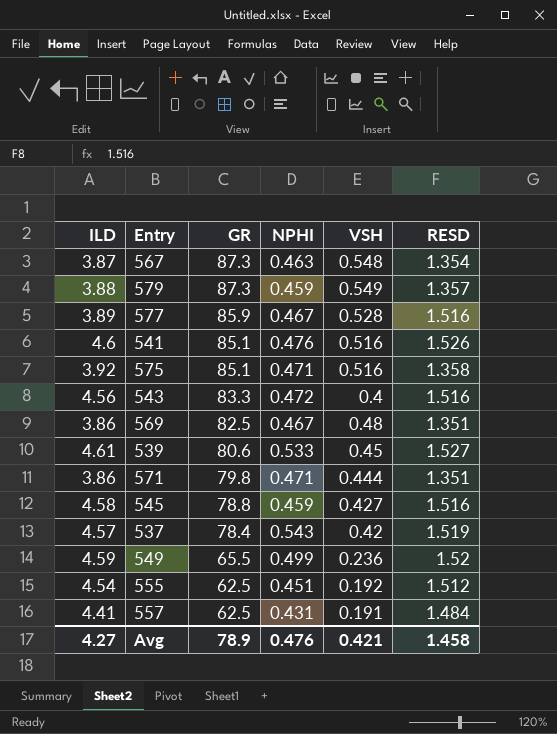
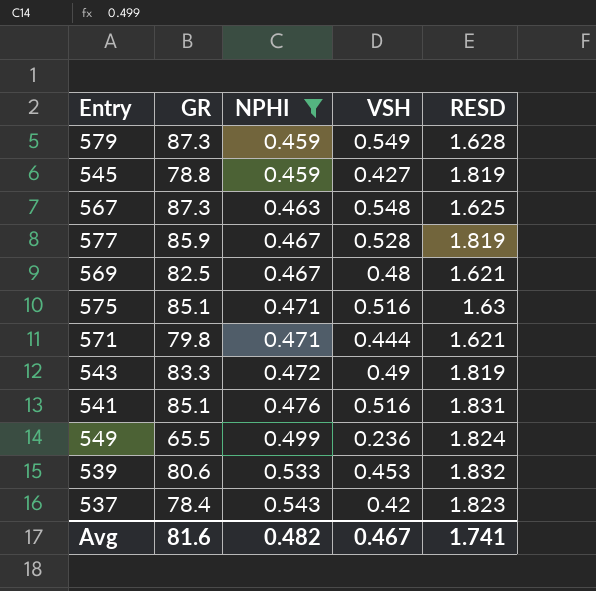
filter: none -> NPHI >= 0.459
row order: GR descending -> NPHI ascending
column ILD | position: 1 -> none
579 | RESD: 1.357 -> 1.628
545 | RESD: 1.516 -> 1.819
567 | RESD: 1.354 -> 1.625
577 | RESD: 1.516 -> 1.819
569 | RESD: 1.351 -> 1.621
575 | RESD: 1.358 -> 1.63
571 | RESD: 1.351 -> 1.621
543 | VSH: 0.4 -> 0.49
543 | RESD: 1.516 -> 1.819
541 | RESD: 1.526 -> 1.831
549 | RESD: 1.52 -> 1.824
539 | VSH: 0.45 -> 0.453
539 | RESD: 1.527 -> 1.832
537 | RESD: 1.519 -> 1.823
Avg | GR: 78.9 -> 81.6
Avg | NPHI: 0.476 -> 0.482
Avg | VSH: 0.421 -> 0.467
Avg | RESD: 1.458 -> 1.741

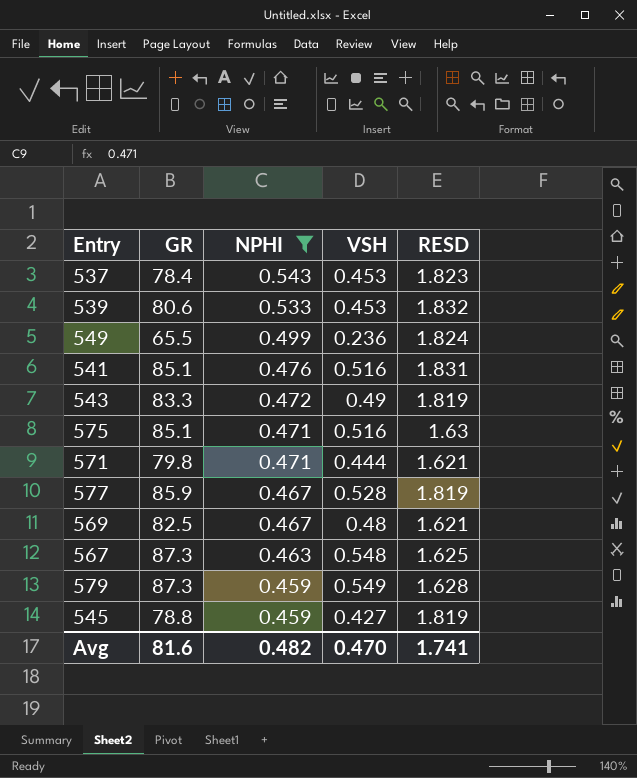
row order: NPHI ascending -> NPHI descending
537 | VSH: 0.42 -> 0.453
Avg | VSH: 0.467 -> 0.470

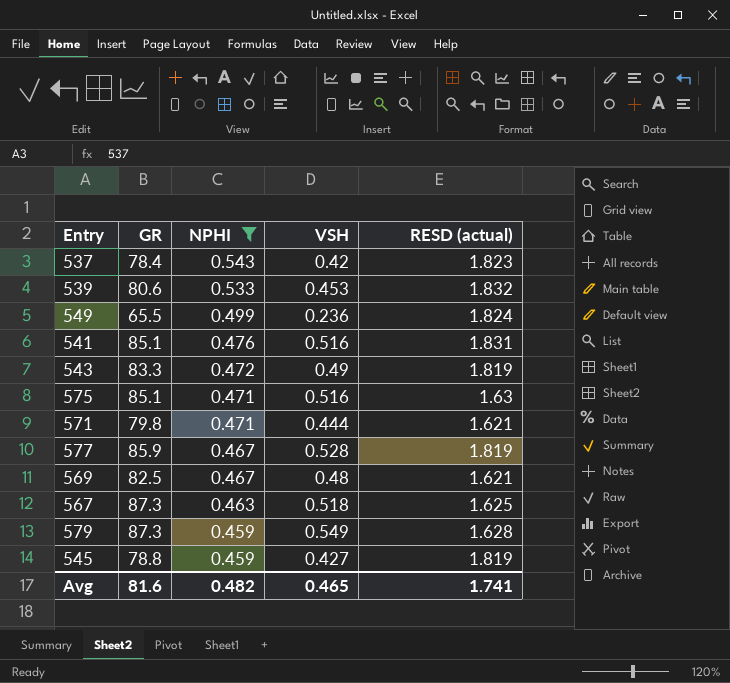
column name: RESD -> RESD (actual)
537 | VSH: 0.453 -> 0.42
567 | VSH: 0.548 -> 0.518
Avg | VSH: 0.470 -> 0.465

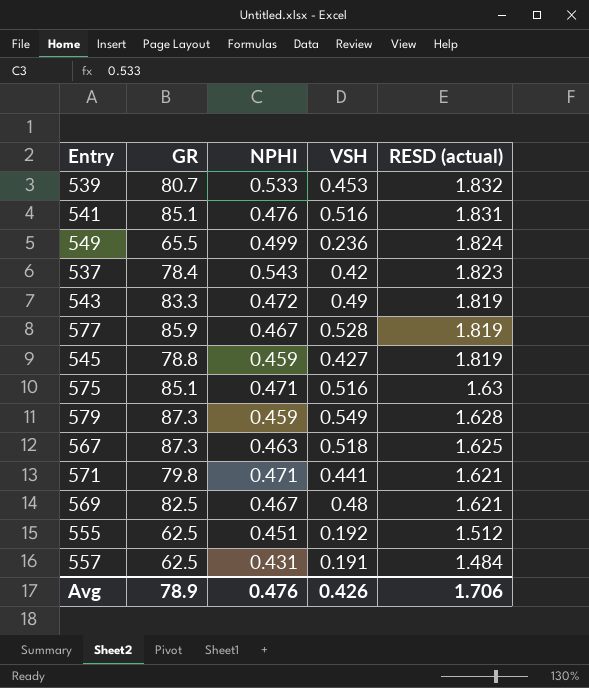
filter: NPHI >= 0.459 -> none
row order: NPHI descending -> RESD (actual) descending
539 | GR: 80.6 -> 80.7
571 | VSH: 0.444 -> 0.441
Avg | GR: 81.6 -> 78.9
Avg | NPHI: 0.482 -> 0.476
Avg | VSH: 0.465 -> 0.426
Avg | RESD (actual): 1.741 -> 1.706

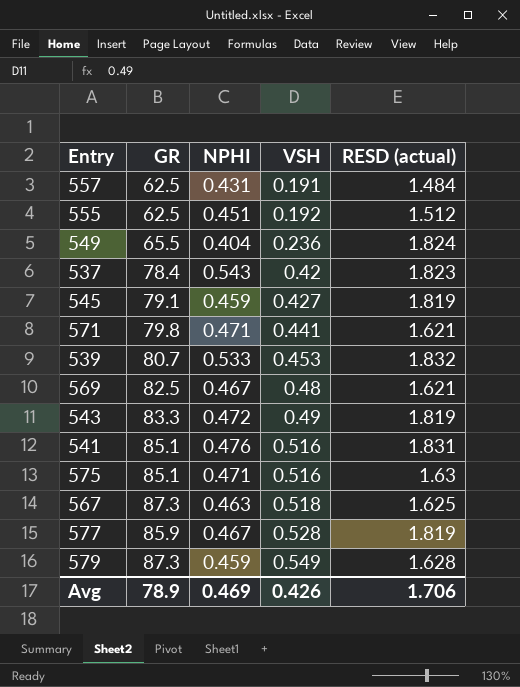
row order: RESD (actual) descending -> VSH ascending
549 | NPHI: 0.499 -> 0.404
545 | GR: 78.8 -> 79.1
Avg | NPHI: 0.476 -> 0.469

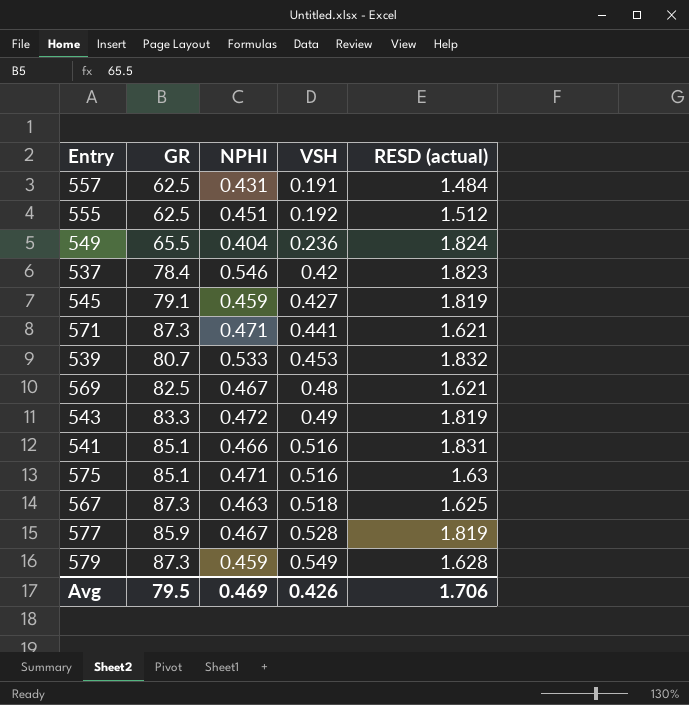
537 | NPHI: 0.543 -> 0.546
571 | GR: 79.8 -> 87.3
541 | NPHI: 0.476 -> 0.466
Avg | GR: 78.9 -> 79.5

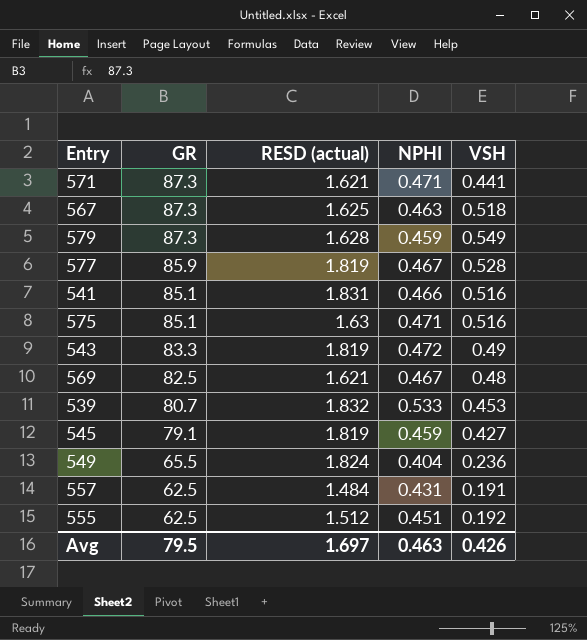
row order: VSH ascending -> GR descending
column RESD (actual) | position: 5 -> 3
row 537: 78.4 | 0.546 | 0.42 | 1.823 -> none
Avg | RESD (actual): 1.706 -> 1.697
Avg | NPHI: 0.469 -> 0.463

